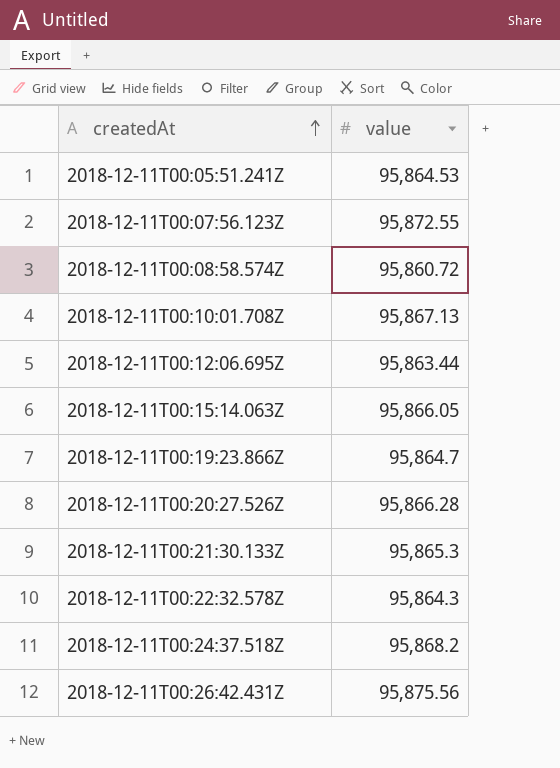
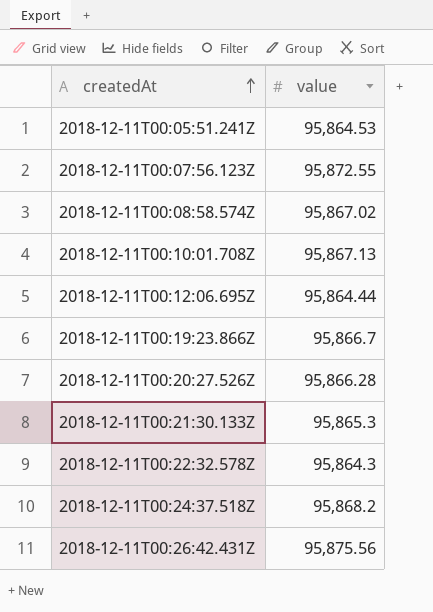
row 2018-12-11T00:15:14.063Z: 95,866.05 -> none
2018-12-11T00:08:58.574Z | value: 95,860.72 -> 95,867.02
2018-12-11T00:12:06.695Z | value: 95,863.44 -> 95,864.44
2018-12-11T00:19:23.866Z | value: 95,864.7 -> 95,866.7

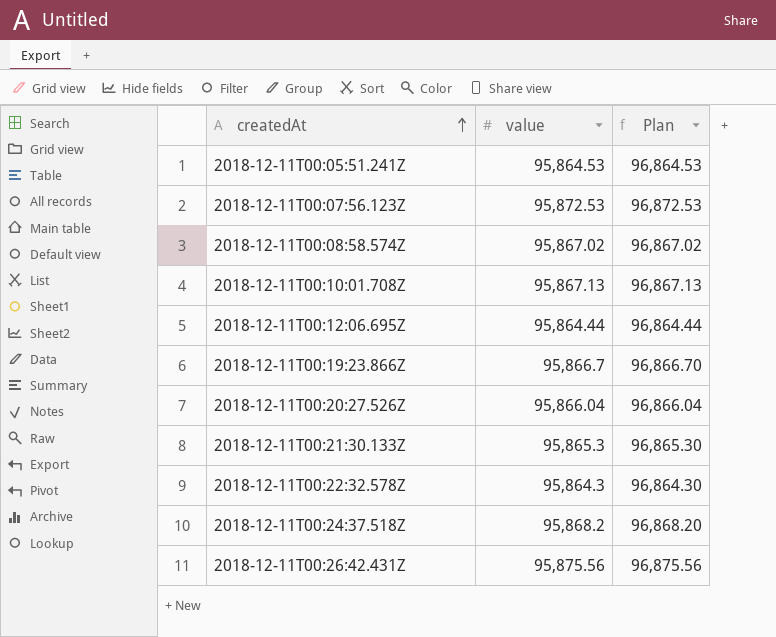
column Plan | formula: none -> [value] + 1000
2018-12-11T00:07:56.123Z | value: 95,872.55 -> 95,872.53
2018-12-11T00:20:27.526Z | value: 95,866.28 -> 95,866.04

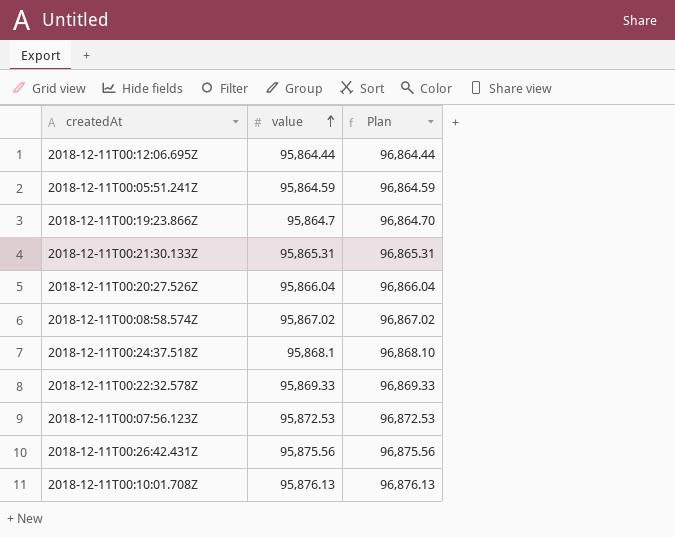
row order: createdAt ascending -> value ascending
2018-12-11T00:05:51.241Z | value: 95,864.53 -> 95,864.59
2018-12-11T00:05:51.241Z | Plan: 96,864.53 -> 96,864.59
2018-12-11T00:19:23.866Z | value: 95,866.7 -> 95,864.7
2018-12-11T00:19:23.866Z | Plan: 96,866.70 -> 96,864.70
2018-12-11T00:21:30.133Z | value: 95,865.3 -> 95,865.31
2018-12-11T00:21:30.133Z | Plan: 96,865.30 -> 96,865.31
2018-12-11T00:24:37.518Z | value: 95,868.2 -> 95,868.1
2018-12-11T00:24:37.518Z | Plan: 96,868.20 -> 96,868.10
2018-12-11T00:22:32.578Z | value: 95,864.3 -> 95,869.33
2018-12-11T00:22:32.578Z | Plan: 96,864.30 -> 96,869.33
2018-12-11T00:10:01.708Z | value: 95,867.13 -> 95,876.13
2018-12-11T00:10:01.708Z | Plan: 96,867.13 -> 96,876.13

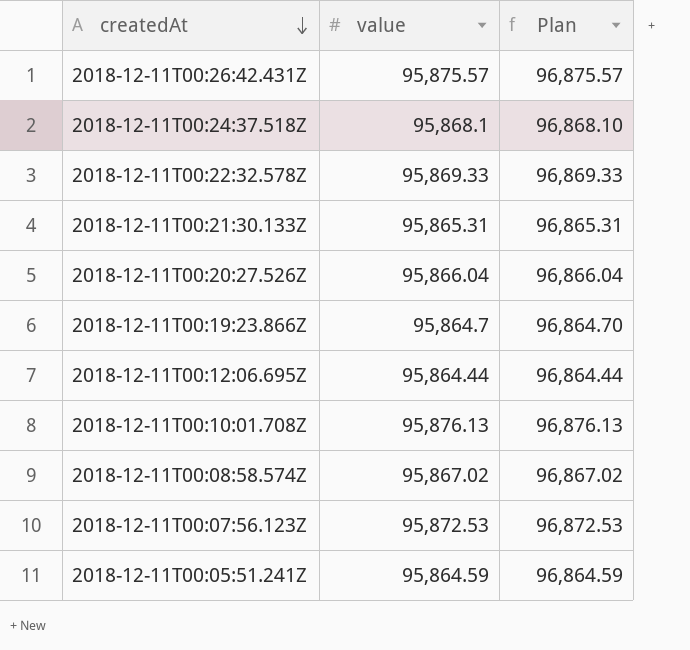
row order: value ascending -> createdAt descending
2018-12-11T00:26:42.431Z | value: 95,875.56 -> 95,875.57
2018-12-11T00:26:42.431Z | Plan: 96,875.56 -> 96,875.57

